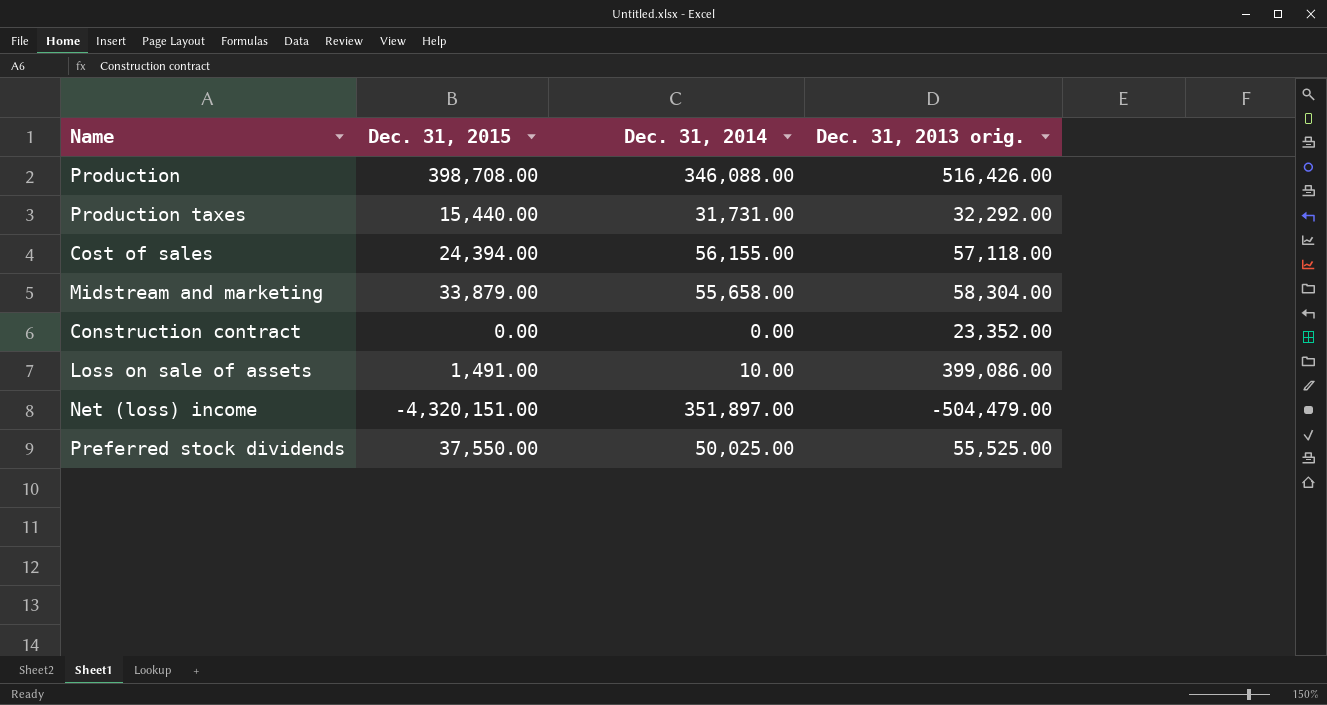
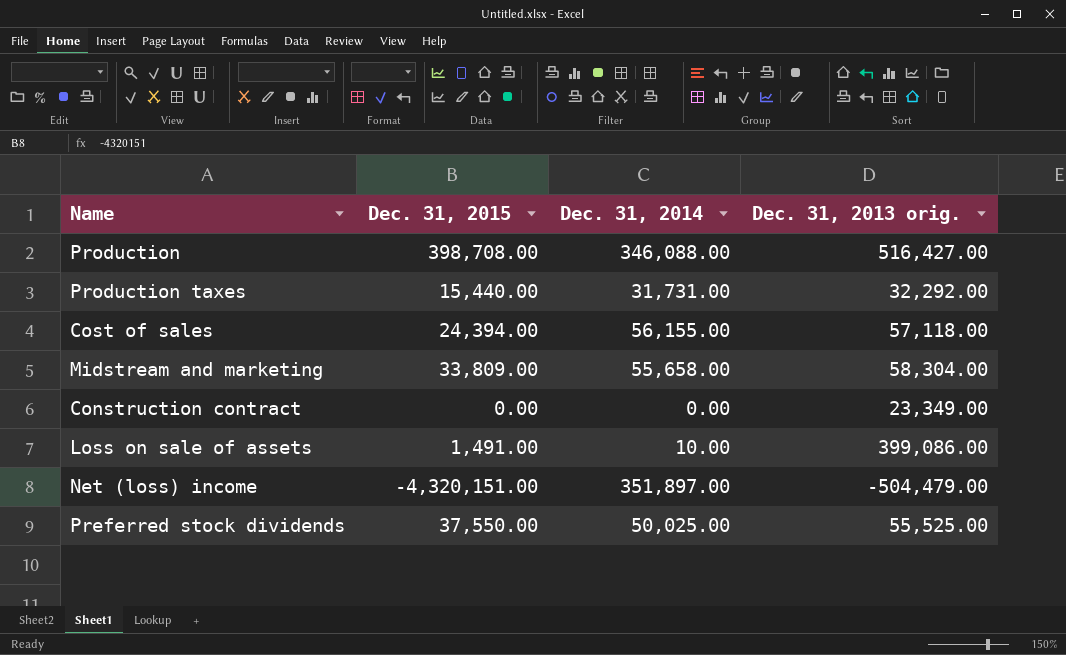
Production | Dec. 31, 2013 orig.: 516,426.00 -> 516,427.00
Midstream and marketing | Dec. 31, 2015: 33,879.00 -> 33,809.00
Construction contract | Dec. 31, 2013 orig.: 23,352.00 -> 23,349.00

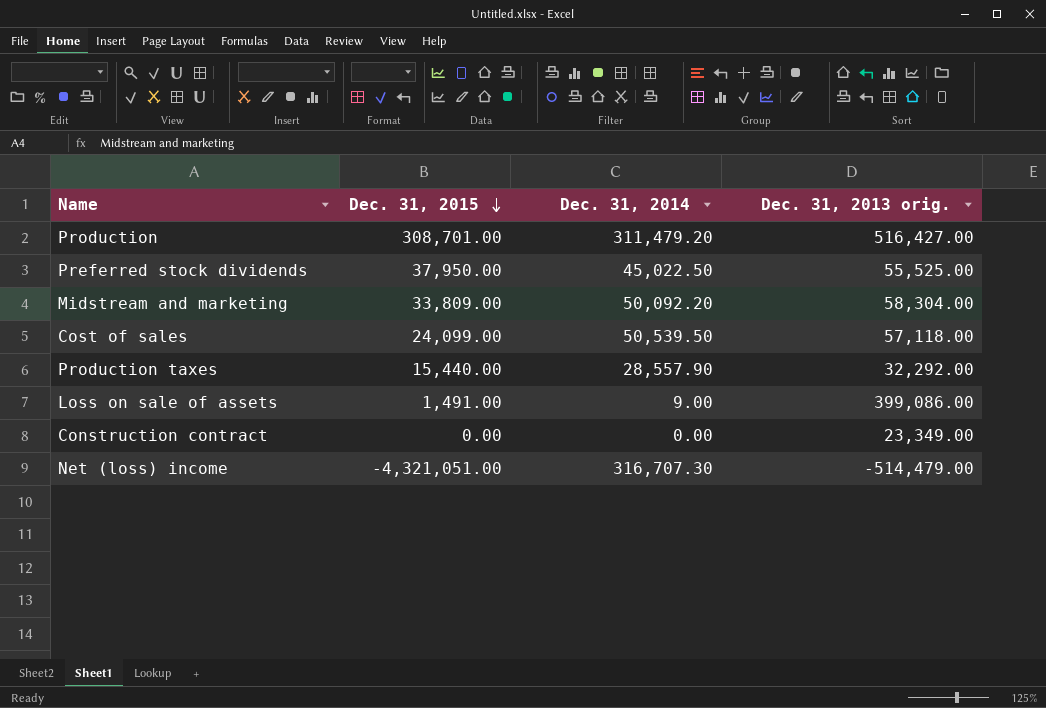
row order: none -> Dec. 31, 2015 descending
Production | Dec. 31, 2015: 398,708.00 -> 308,701.00
Production | Dec. 31, 2014: 346,088.00 -> 311,479.20
Preferred stock dividends | Dec. 31, 2015: 37,550.00 -> 37,950.00
Preferred stock dividends | Dec. 31, 2014: 50,025.00 -> 45,022.50
Midstream and marketing | Dec. 31, 2014: 55,658.00 -> 50,092.20
Cost of sales | Dec. 31, 2015: 24,394.00 -> 24,099.00
Cost of sales | Dec. 31, 2014: 56,155.00 -> 50,539.50
Production taxes | Dec. 31, 2014: 31,731.00 -> 28,557.90
Loss on sale of assets | Dec. 31, 2014: 10.00 -> 9.00
Net (loss) income | Dec. 31, 2015: -4,320,151.00 -> -4,321,051.00
Net (loss) income | Dec. 31, 2014: 351,897.00 -> 316,707.30
Net (loss) income | Dec. 31, 2013 orig.: -504,479.00 -> -514,479.00

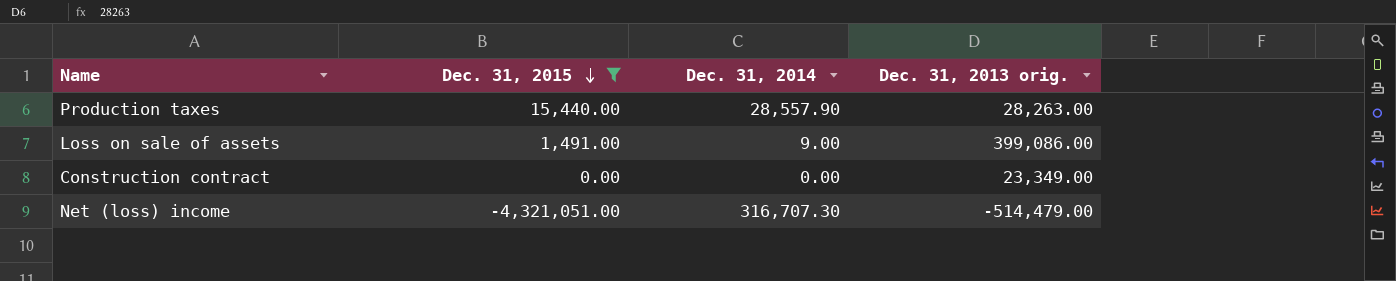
filter: none -> Dec. 31, 2015 <= 15,440.00
Production taxes | Dec. 31, 2013 orig.: 32,292.00 -> 28,263.00

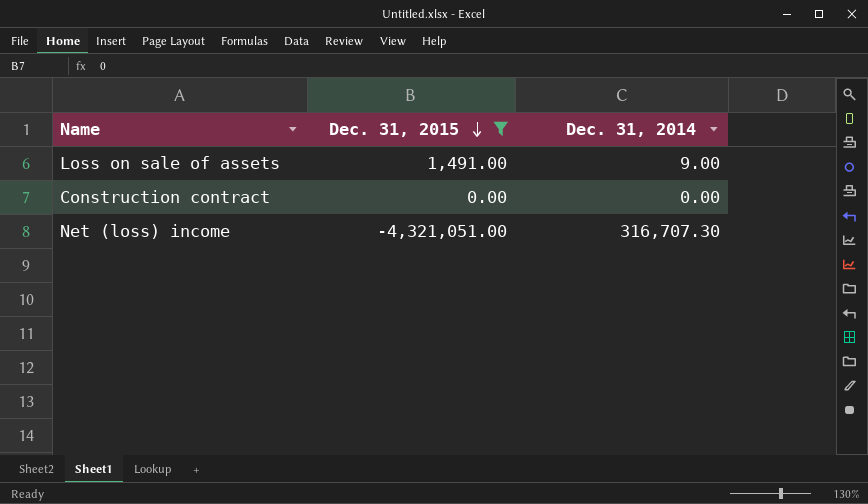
column Dec. 31, 2013 orig. | position: 4 -> none
row Production taxes: 15,440.00 | 28,557.90 | 28,263.00 -> none

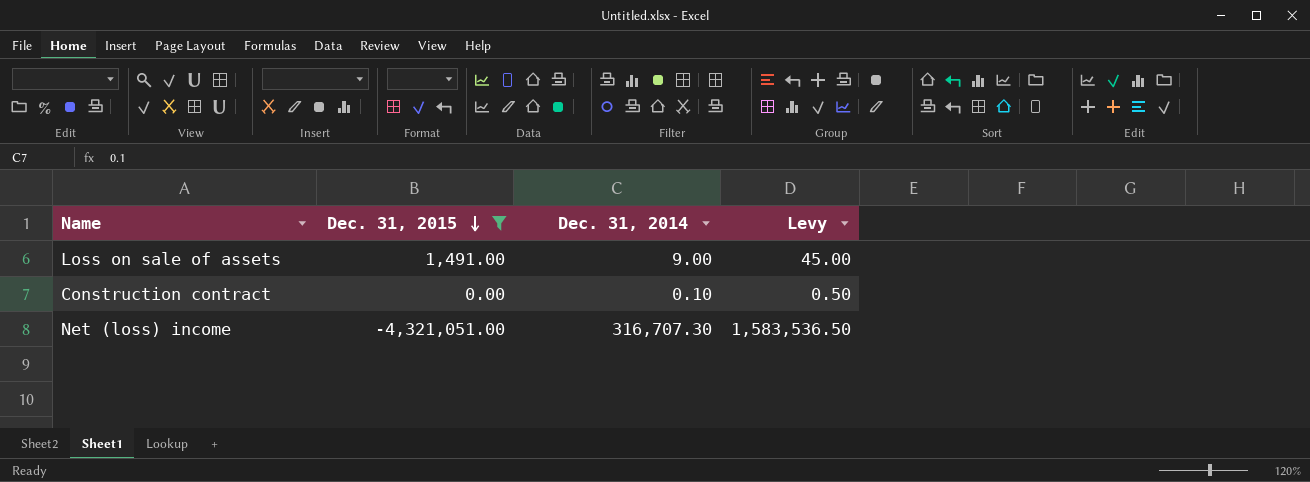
column Levy | formula: none -> [Dec. 31, 2014] * 5
Construction contract | Dec. 31, 2014: 0.00 -> 0.10

